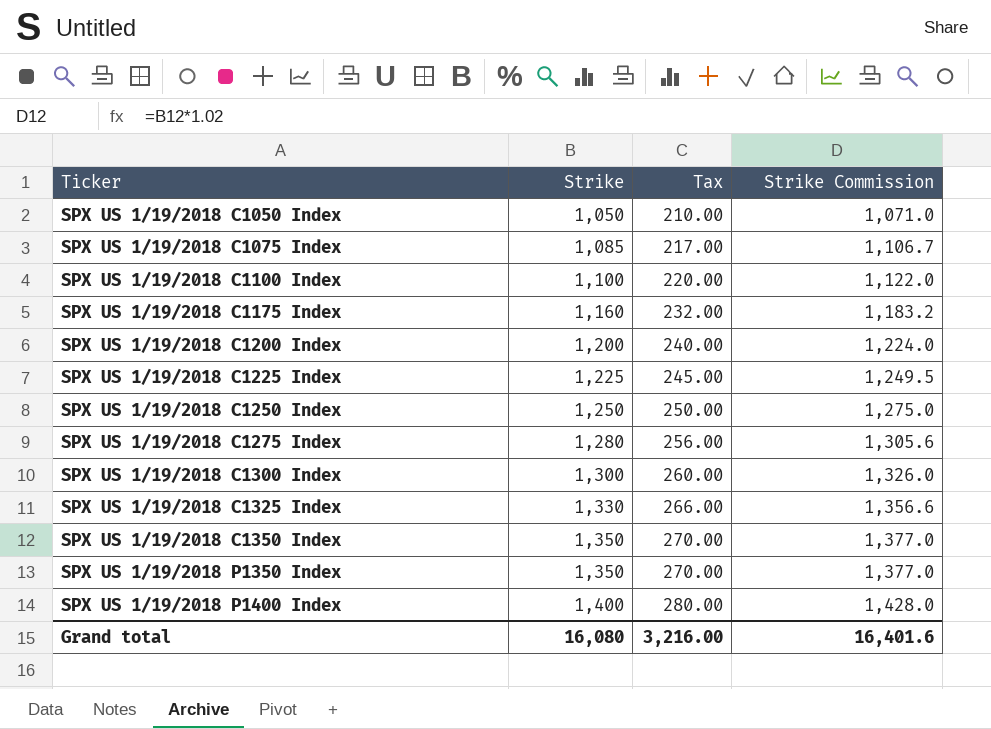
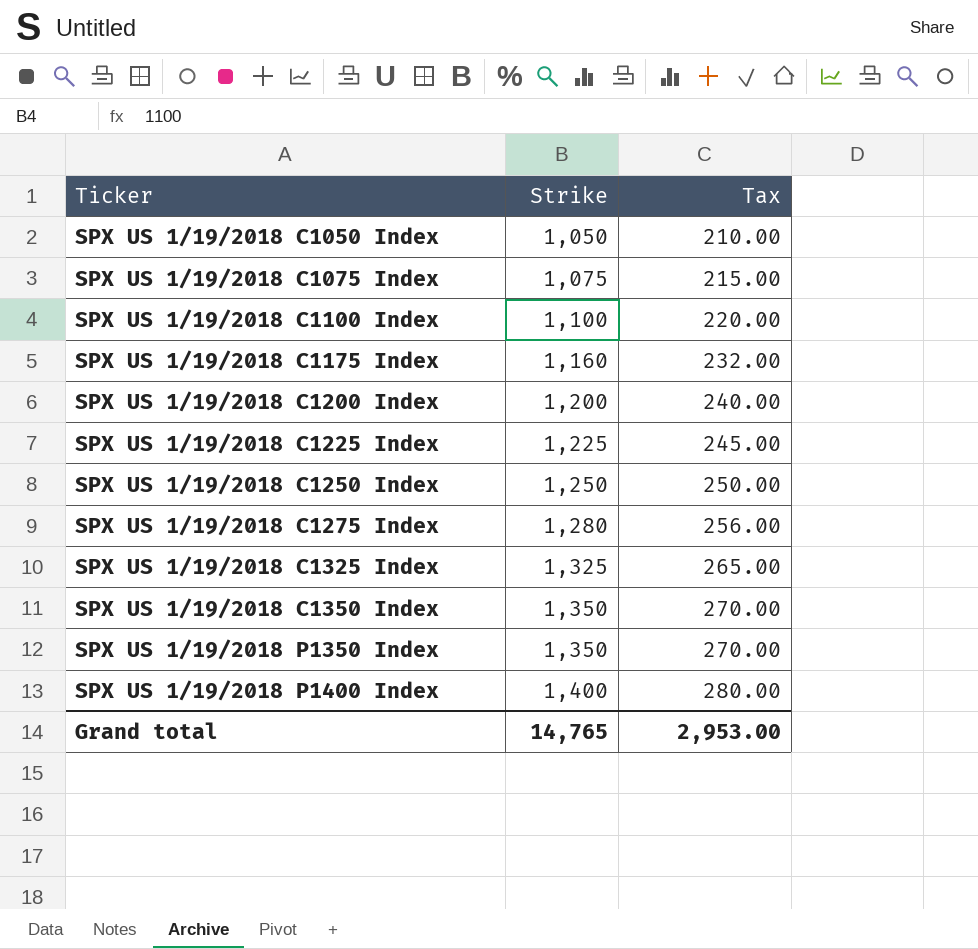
column Strike Commission | formula: [Strike] * 1.02 -> none
row SPX US 1/19/2018 C1300 Index: 1,300 | 260.00 | 1,326.0 -> none
SPX US 1/19/2018 C1075 Index | Strike: 1,085 -> 1,075
SPX US 1/19/2018 C1075 Index | Tax: 217.00 -> 215.00
SPX US 1/19/2018 C1325 Index | Strike: 1,330 -> 1,325
SPX US 1/19/2018 C1325 Index | Tax: 266.00 -> 265.00
Grand total | Strike: 16,080 -> 14,765
Grand total | Tax: 3,216.00 -> 2,953.00

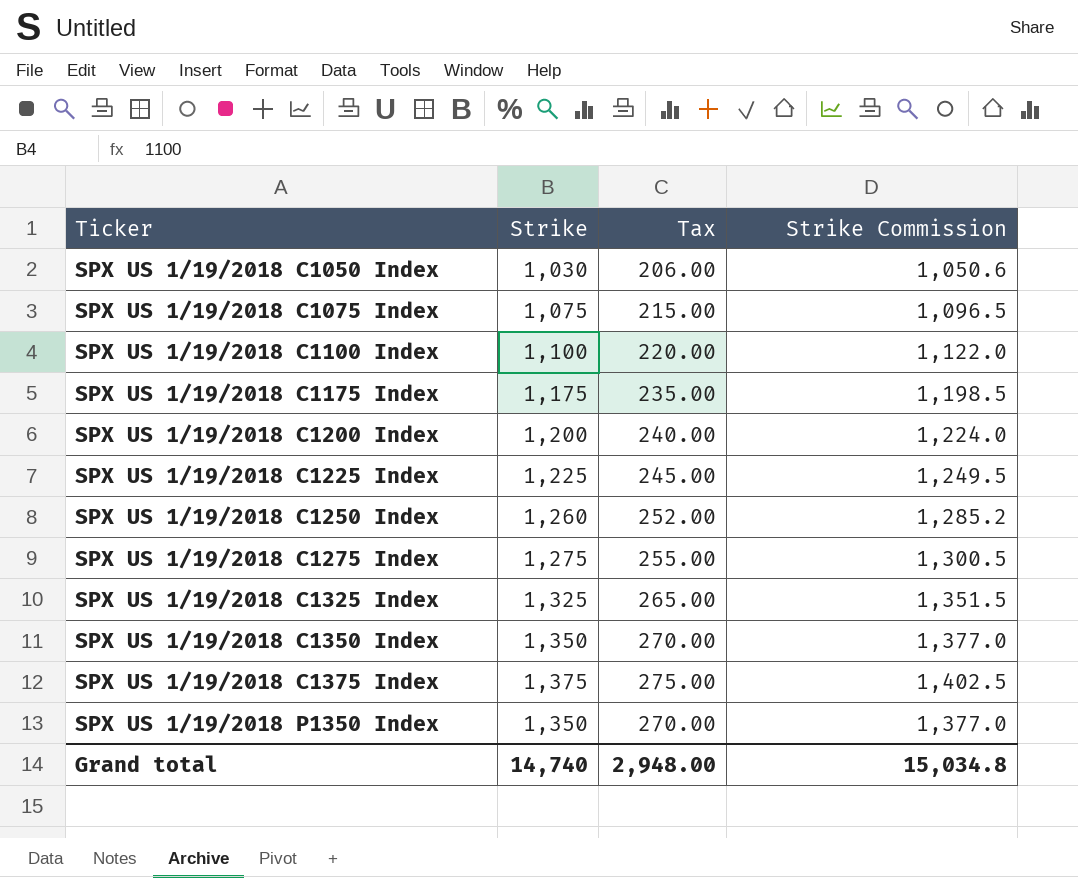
column Strike Commission | formula: none -> [Strike] * 1.02
row SPX US 1/19/2018 P1400 Index: 1,400 | 280.00 -> none
SPX US 1/19/2018 C1050 Index | Strike: 1,050 -> 1,030
SPX US 1/19/2018 C1050 Index | Tax: 210.00 -> 206.00
SPX US 1/19/2018 C1175 Index | Strike: 1,160 -> 1,175
SPX US 1/19/2018 C1175 Index | Tax: 232.00 -> 235.00
SPX US 1/19/2018 C1250 Index | Strike: 1,250 -> 1,260
SPX US 1/19/2018 C1250 Index | Tax: 250.00 -> 252.00
SPX US 1/19/2018 C1275 Index | Strike: 1,280 -> 1,275
SPX US 1/19/2018 C1275 Index | Tax: 256.00 -> 255.00
row SPX US 1/19/2018 C1375 Index: none -> 1,375 | 275.00 | 1,402.5
Grand total | Strike: 14,765 -> 14,740
Grand total | Tax: 2,953.00 -> 2,948.00

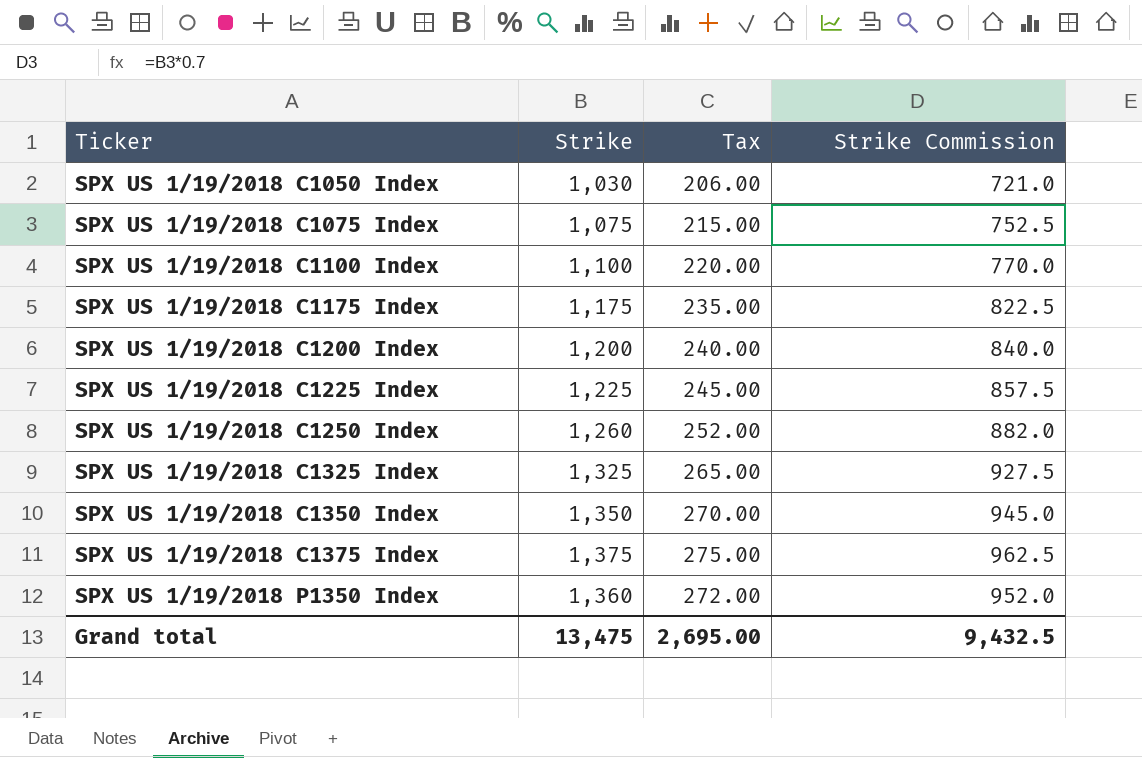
column Strike Commission | formula: [Strike] * 1.02 -> [Strike] * 0.7
row SPX US 1/19/2018 C1275 Index: 1,275 | 255.00 | 1,300.5 -> none
SPX US 1/19/2018 P1350 Index | Strike: 1,350 -> 1,360
SPX US 1/19/2018 P1350 Index | Tax: 270.00 -> 272.00
Grand total | Strike: 14,740 -> 13,475
Grand total | Tax: 2,948.00 -> 2,695.00
Grand total | Strike Commission: 15,034.8 -> 9,432.5

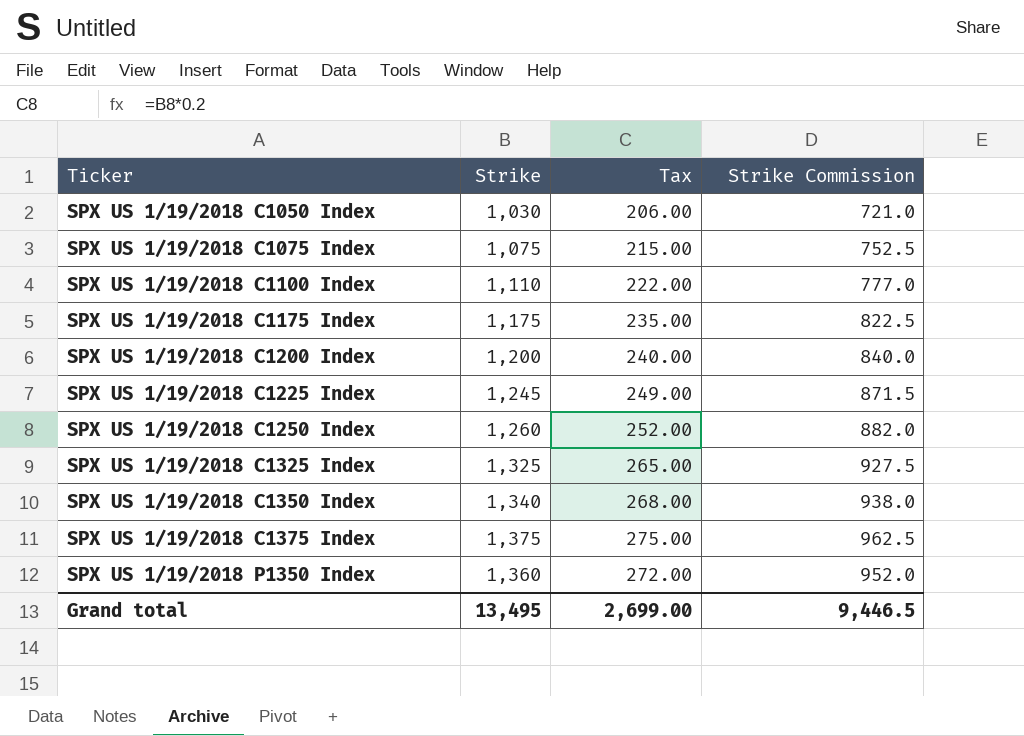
SPX US 1/19/2018 C1100 Index | Strike: 1,100 -> 1,110
SPX US 1/19/2018 C1100 Index | Tax: 220.00 -> 222.00
SPX US 1/19/2018 C1100 Index | Strike Commission: 770.0 -> 777.0
SPX US 1/19/2018 C1225 Index | Strike: 1,225 -> 1,245
SPX US 1/19/2018 C1225 Index | Tax: 245.00 -> 249.00
SPX US 1/19/2018 C1225 Index | Strike Commission: 857.5 -> 871.5
SPX US 1/19/2018 C1350 Index | Strike: 1,350 -> 1,340
SPX US 1/19/2018 C1350 Index | Tax: 270.00 -> 268.00
SPX US 1/19/2018 C1350 Index | Strike Commission: 945.0 -> 938.0
Grand total | Strike: 13,475 -> 13,495
Grand total | Tax: 2,695.00 -> 2,699.00
Grand total | Strike Commission: 9,432.5 -> 9,446.5

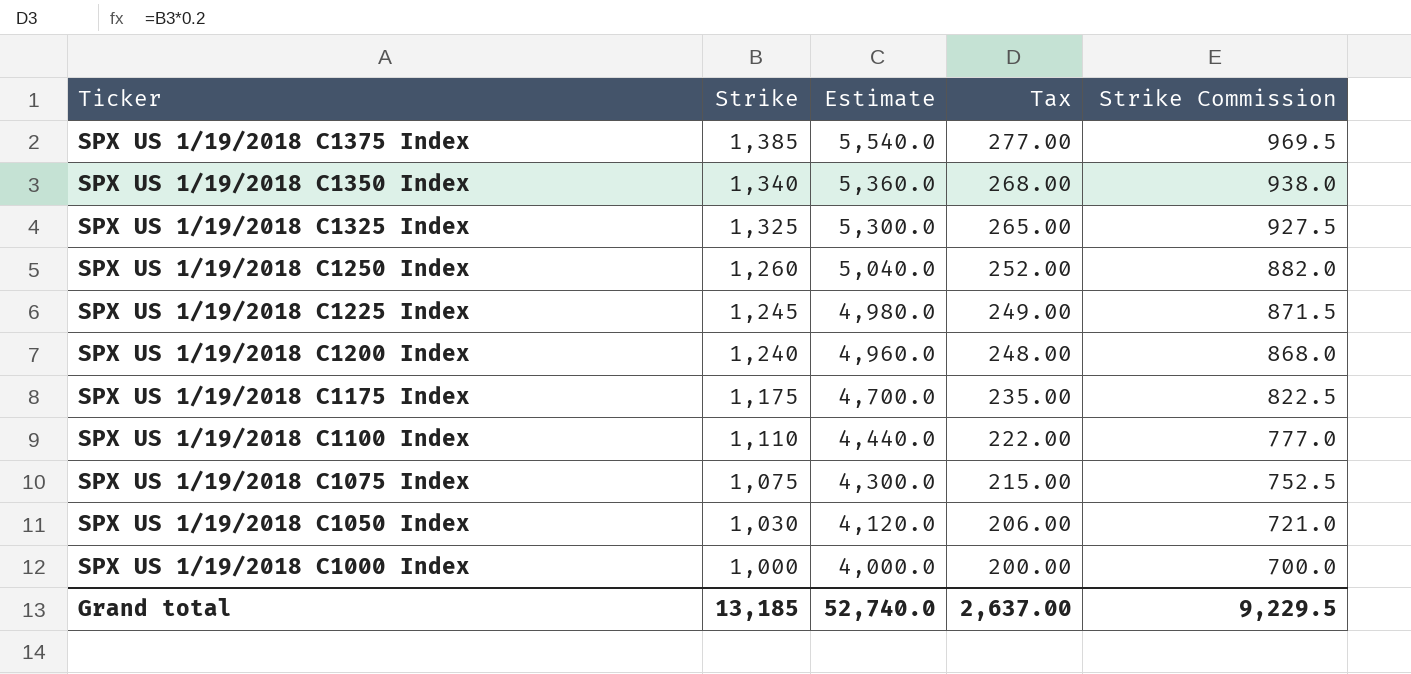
row order: Ticker ascending -> Ticker descending
column Estimate | formula: none -> [Strike] * 4
row SPX US 1/19/2018 P1350 Index: 1,360 | 272.00 | 952.0 -> none
SPX US 1/19/2018 C1375 Index | Strike: 1,375 -> 1,385
SPX US 1/19/2018 C1375 Index | Tax: 275.00 -> 277.00
SPX US 1/19/2018 C1375 Index | Strike Commission: 962.5 -> 969.5
SPX US 1/19/2018 C1200 Index | Strike: 1,200 -> 1,240
SPX US 1/19/2018 C1200 Index | Tax: 240.00 -> 248.00
SPX US 1/19/2018 C1200 Index | Strike Commission: 840.0 -> 868.0
row SPX US 1/19/2018 C1000 Index: none -> 1,000 | 4,000.0 | 200.00 | 700.0
Grand total | Strike: 13,495 -> 13,185
Grand total | Tax: 2,699.00 -> 2,637.00
Grand total | Strike Commission: 9,446.5 -> 9,229.5

